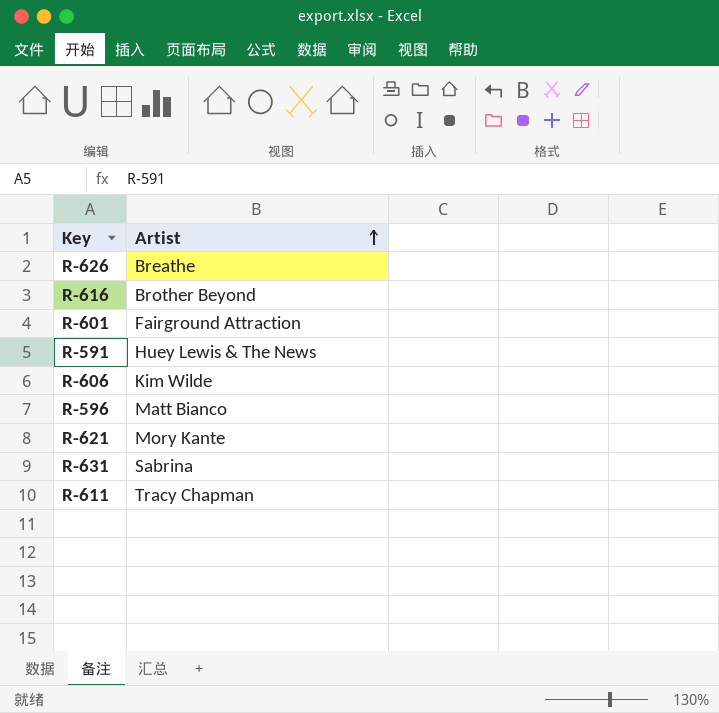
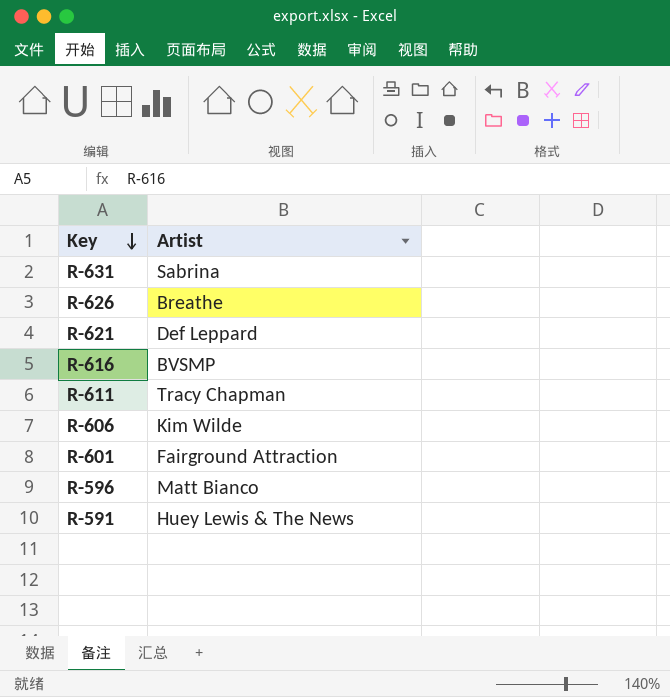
row order: Artist ascending -> Key descending
R-621 | Artist: Mory Kante -> Def Leppard
R-616 | Artist: Brother Beyond -> BVSMP

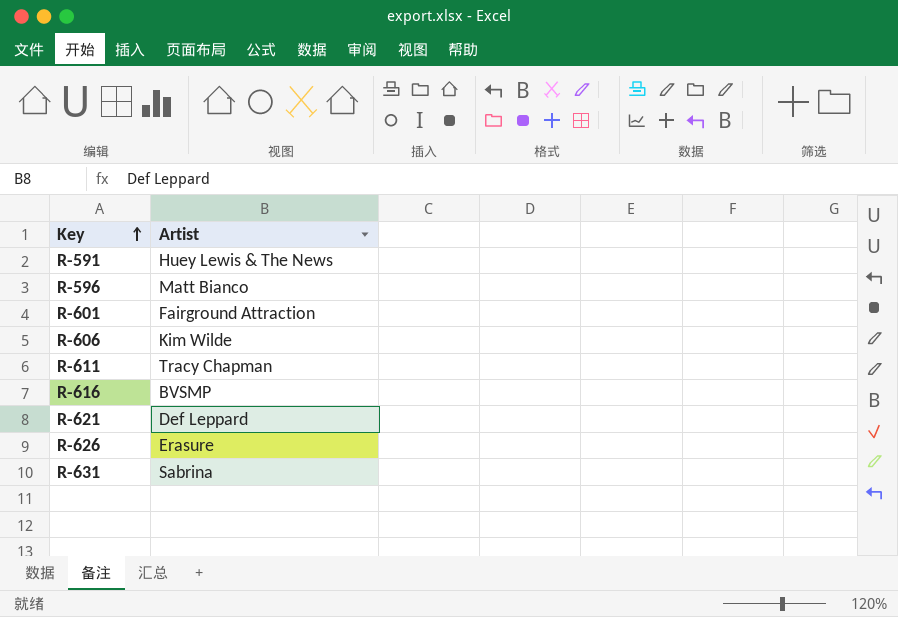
row order: Key descending -> Key ascending
R-626 | Artist: Breathe -> Erasure

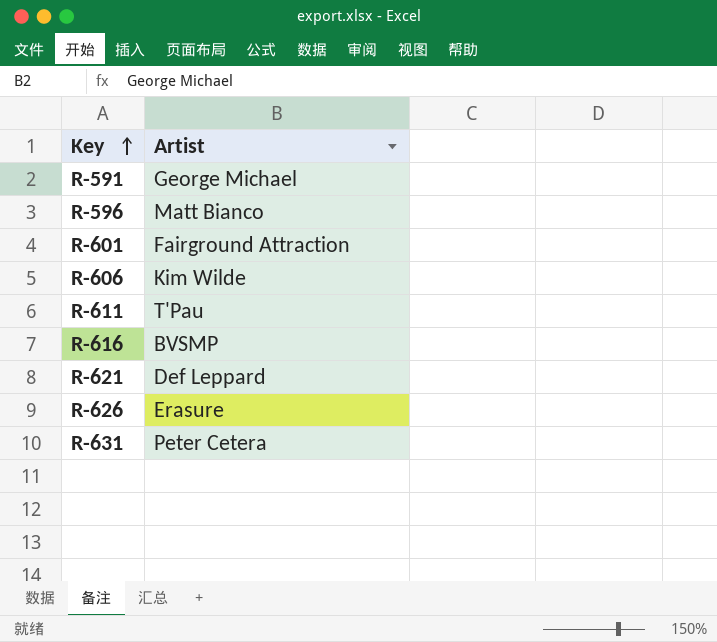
R-591 | Artist: Huey Lewis & The News -> George Michael
R-611 | Artist: Tracy Chapman -> T'Pau
R-631 | Artist: Sabrina -> Peter Cetera

